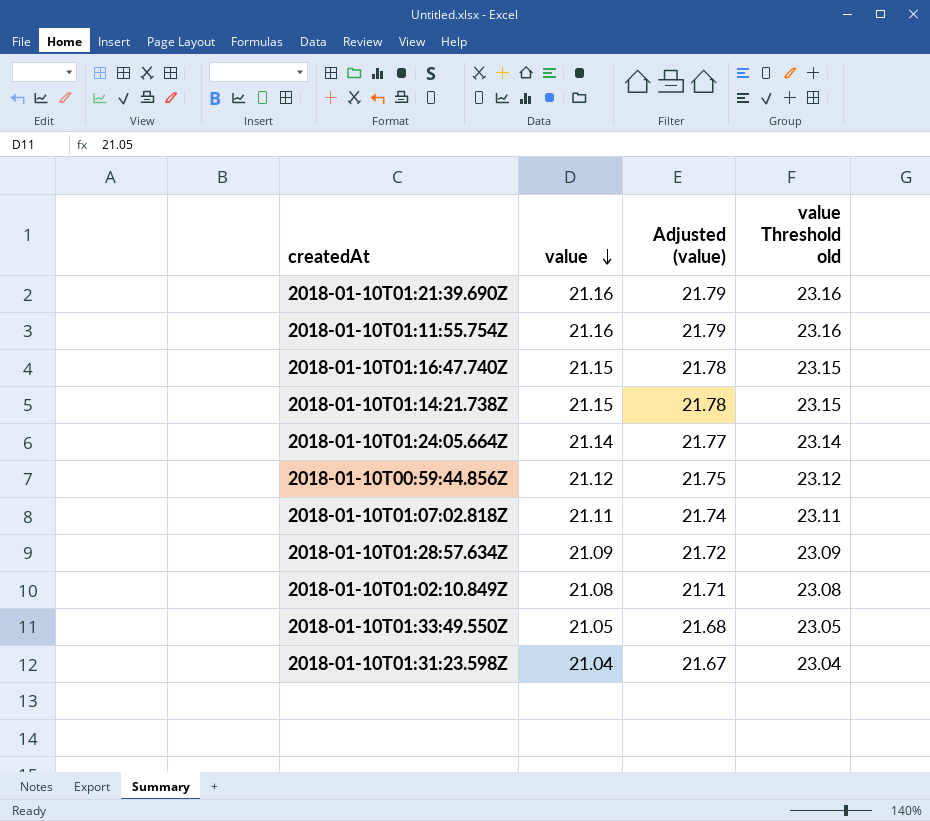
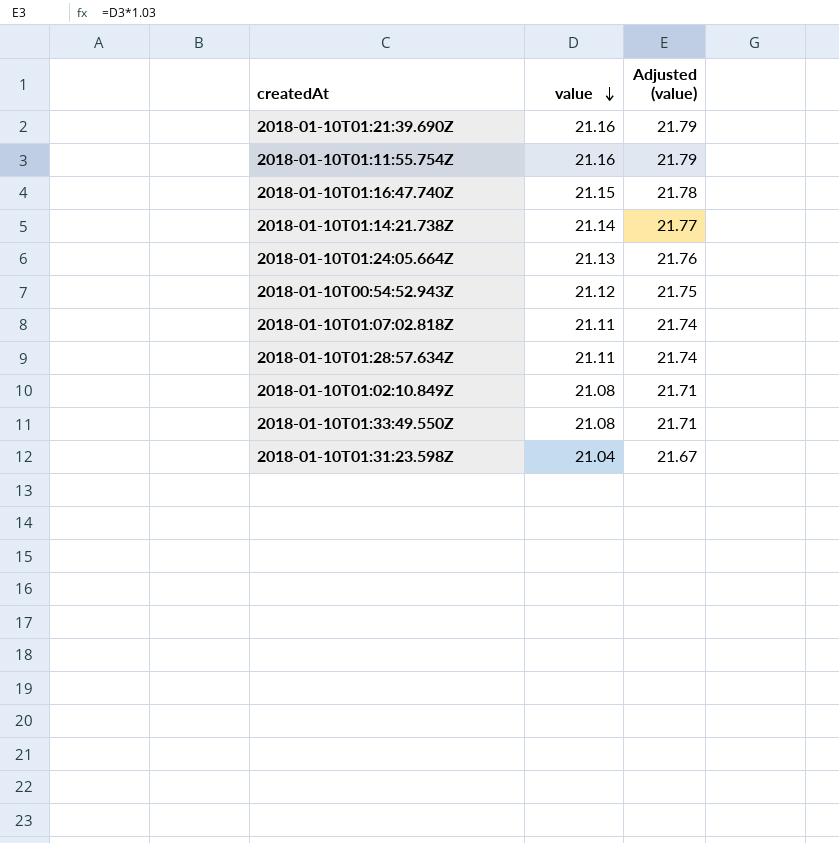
column value Threshold old | formula: [value] + 2 -> none
row 2018-01-10T00:59:44.856Z: 21.12 | 21.75 | 23.12 -> none
2018-01-10T01:14:21.738Z | value: 21.15 -> 21.14
2018-01-10T01:14:21.738Z | Adjusted (value): 21.78 -> 21.77
2018-01-10T01:24:05.664Z | value: 21.14 -> 21.13
2018-01-10T01:24:05.664Z | Adjusted (value): 21.77 -> 21.76
row 2018-01-10T00:54:52.943Z: none -> 21.12 | 21.75
2018-01-10T01:28:57.634Z | value: 21.09 -> 21.11
2018-01-10T01:28:57.634Z | Adjusted (value): 21.72 -> 21.74
2018-01-10T01:33:49.550Z | value: 21.05 -> 21.08
2018-01-10T01:33:49.550Z | Adjusted (value): 21.68 -> 21.71

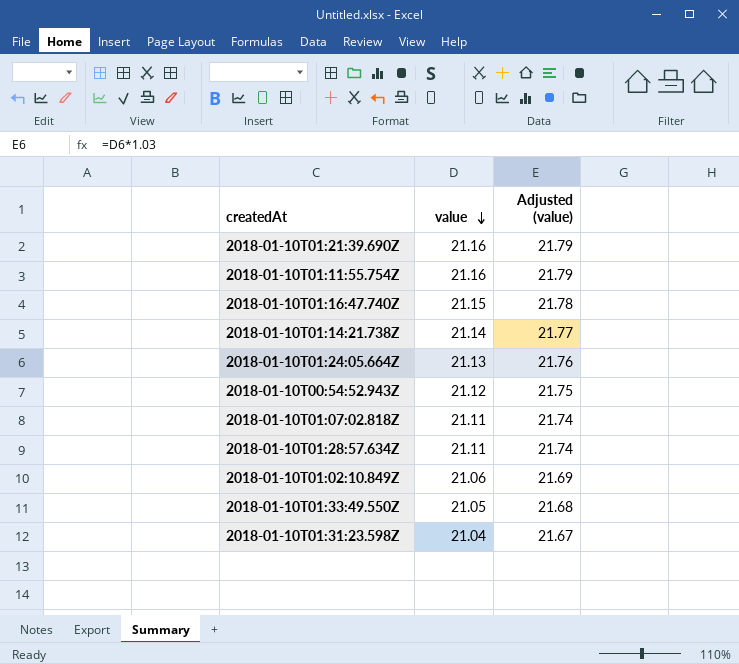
2018-01-10T01:02:10.849Z | value: 21.08 -> 21.06
2018-01-10T01:02:10.849Z | Adjusted (value): 21.71 -> 21.69
2018-01-10T01:33:49.550Z | value: 21.08 -> 21.05
2018-01-10T01:33:49.550Z | Adjusted (value): 21.71 -> 21.68

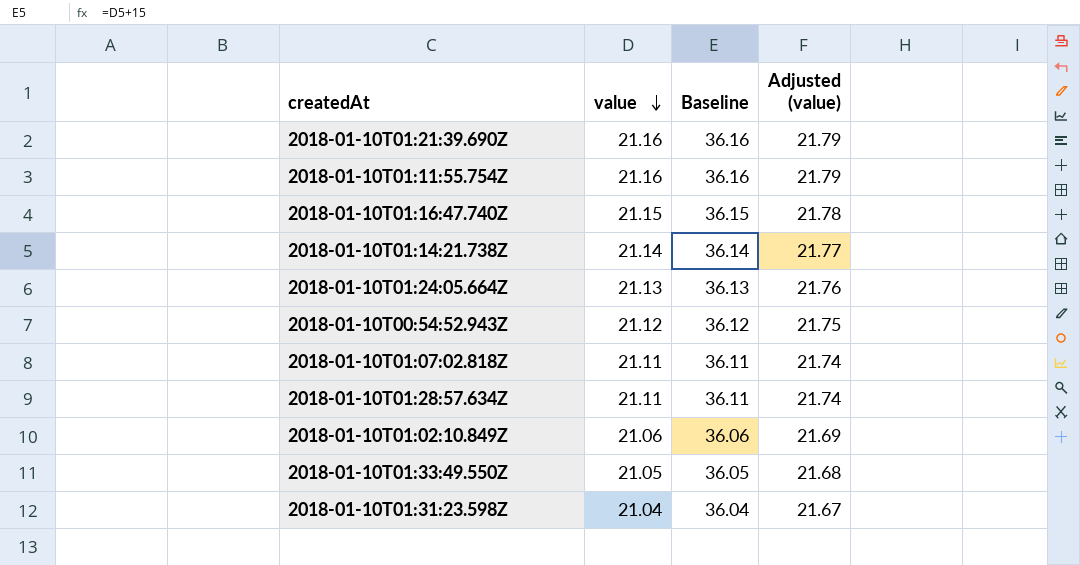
column Baseline | formula: none -> [value] + 15

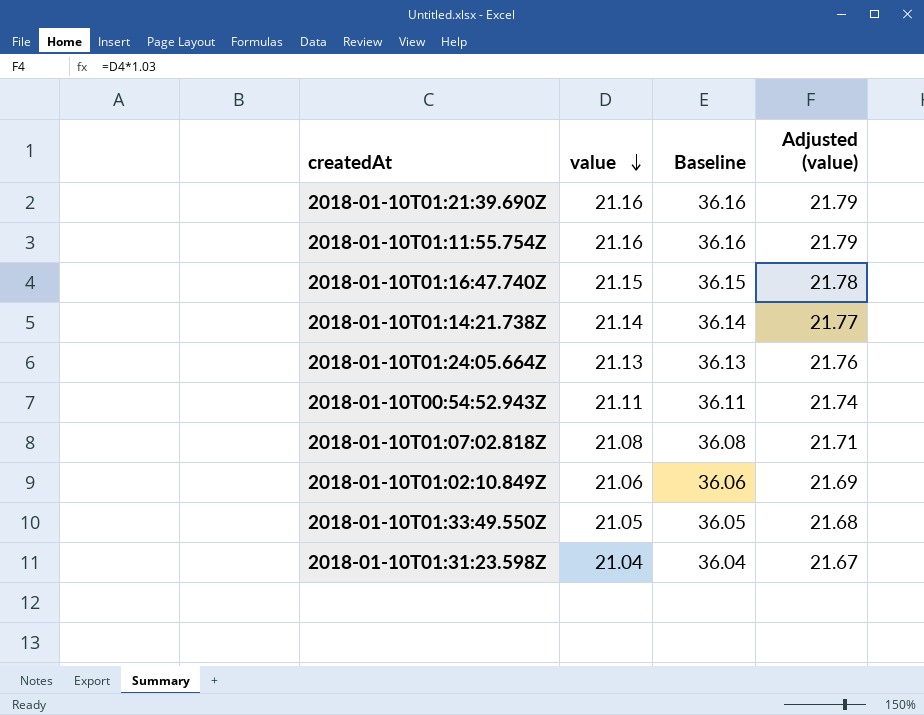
row 2018-01-10T01:28:57.634Z: 21.11 | 36.11 | 21.74 -> none
2018-01-10T00:54:52.943Z | value: 21.12 -> 21.11
2018-01-10T00:54:52.943Z | Baseline: 36.12 -> 36.11
2018-01-10T00:54:52.943Z | Adjusted (value): 21.75 -> 21.74
2018-01-10T01:07:02.818Z | value: 21.11 -> 21.08
2018-01-10T01:07:02.818Z | Baseline: 36.11 -> 36.08
2018-01-10T01:07:02.818Z | Adjusted (value): 21.74 -> 21.71

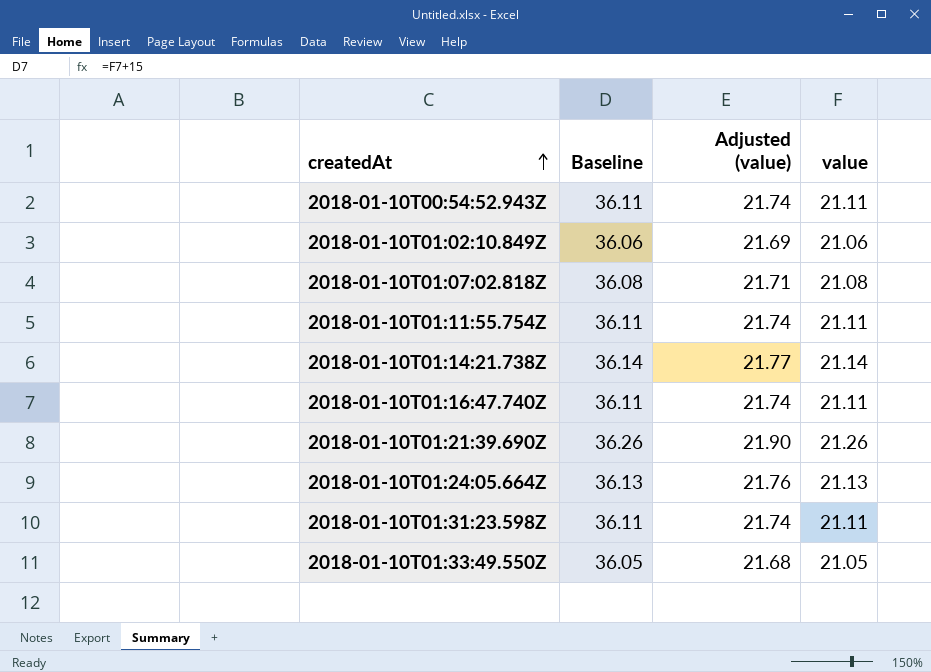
row order: value descending -> createdAt ascending
column value | position: 2 -> 4
2018-01-10T01:11:55.754Z | Baseline: 36.16 -> 36.11
2018-01-10T01:11:55.754Z | Adjusted (value): 21.79 -> 21.74
2018-01-10T01:11:55.754Z | value: 21.16 -> 21.11
2018-01-10T01:16:47.740Z | Baseline: 36.15 -> 36.11
2018-01-10T01:16:47.740Z | Adjusted (value): 21.78 -> 21.74
2018-01-10T01:16:47.740Z | value: 21.15 -> 21.11
2018-01-10T01:21:39.690Z | Baseline: 36.16 -> 36.26
2018-01-10T01:21:39.690Z | Adjusted (value): 21.79 -> 21.90
2018-01-10T01:21:39.690Z | value: 21.16 -> 21.26
2018-01-10T01:31:23.598Z | Baseline: 36.04 -> 36.11
2018-01-10T01:31:23.598Z | Adjusted (value): 21.67 -> 21.74
2018-01-10T01:31:23.598Z | value: 21.04 -> 21.11

